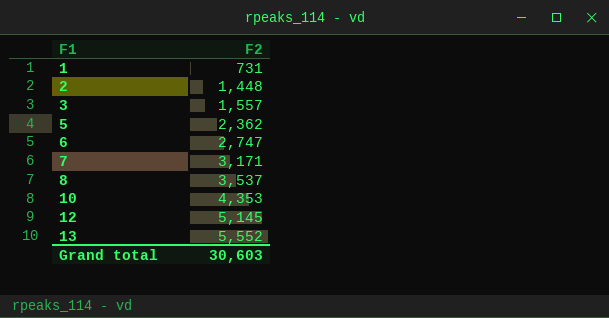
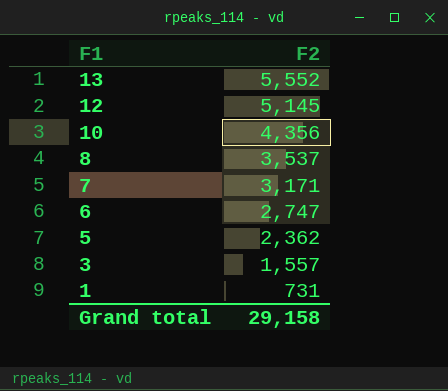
row order: F1 ascending -> F1 descending
row 2: 1,448 -> none
10 | F2: 4,353 -> 4,356
Grand total | F2: 30,603 -> 29,158

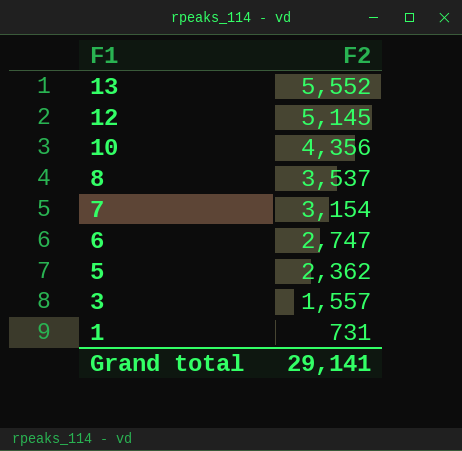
7 | F2: 3,171 -> 3,154
Grand total | F2: 29,158 -> 29,141

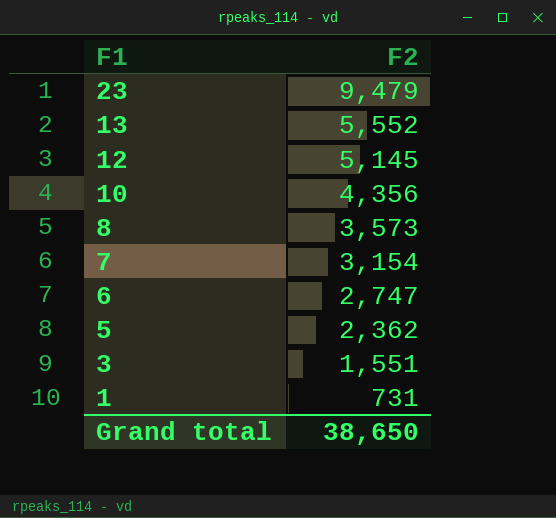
row 23: none -> 9,479
8 | F2: 3,537 -> 3,573
3 | F2: 1,557 -> 1,551
Grand total | F2: 29,141 -> 38,650

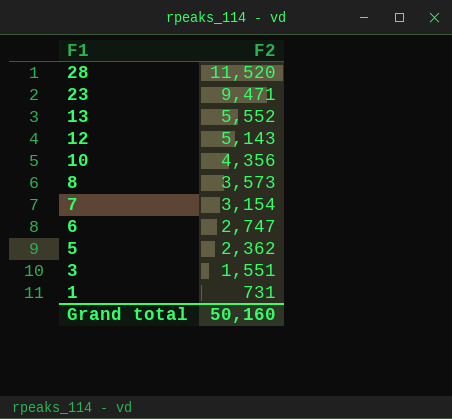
row 28: none -> 11,520
23 | F2: 9,479 -> 9,471
12 | F2: 5,145 -> 5,143
Grand total | F2: 38,650 -> 50,160

